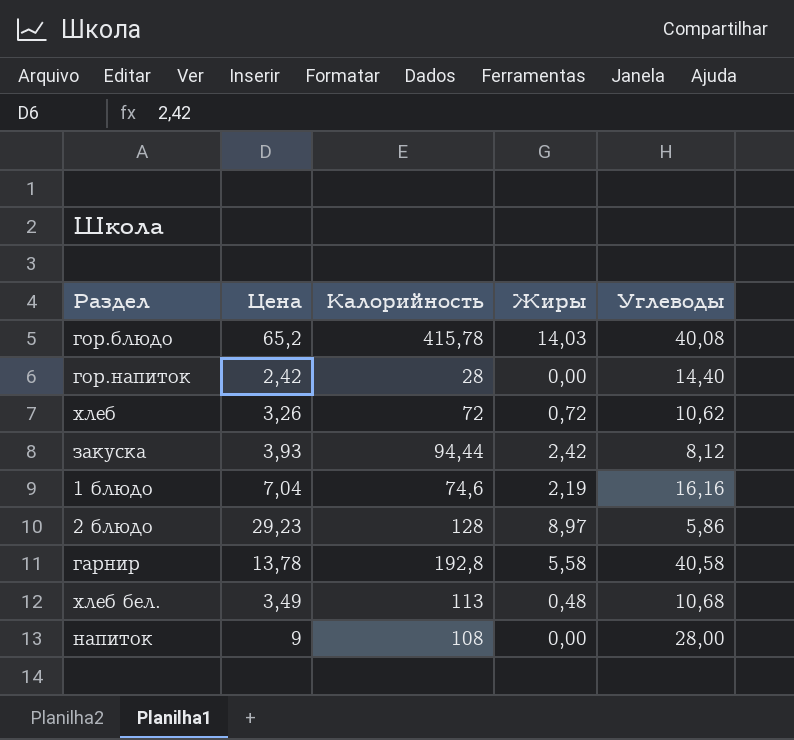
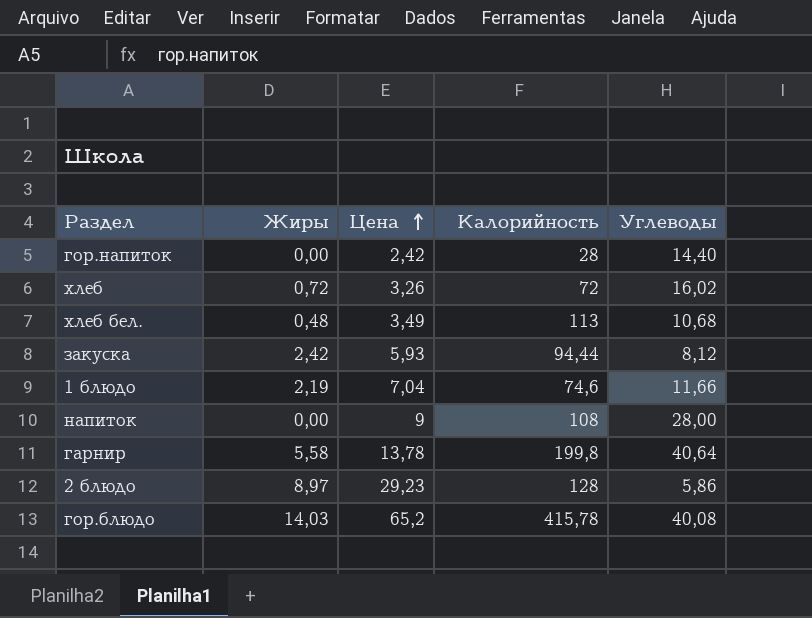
row order: none -> Цена ascending
column Жиры | position: 4 -> 2
хлеб | Углеводы: 10,62 -> 16,02
закуска | Цена: 3,93 -> 5,93
1 блюдо | Углеводы: 16,16 -> 11,66
гарнир | Калорийность: 192,8 -> 199,8
гарнир | Углеводы: 40,58 -> 40,64

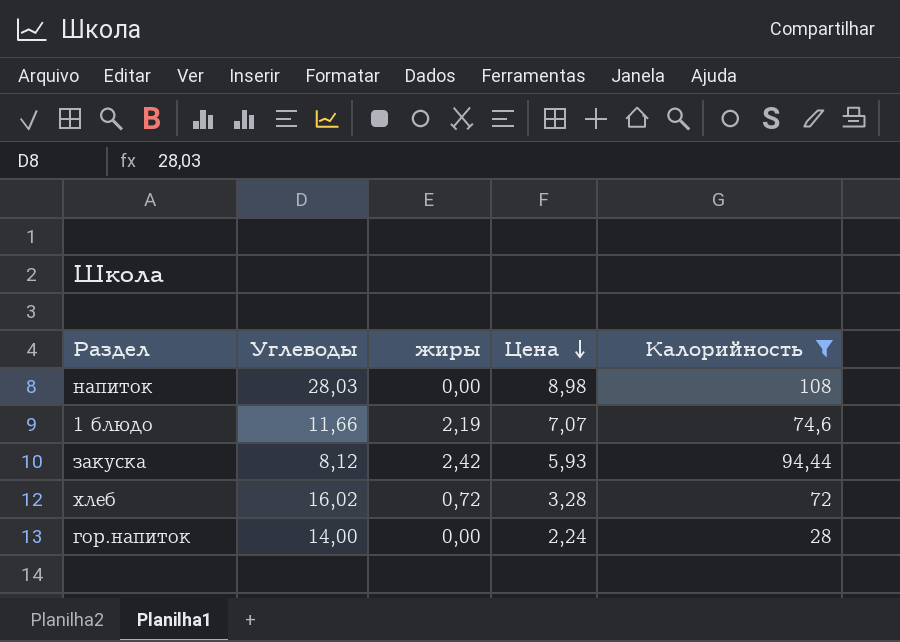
filter: none -> Калорийность <= 108
row order: Цена ascending -> Цена descending
column Углеводы | position: 5 -> 2
column name: Жиры -> жиры
напиток | Углеводы: 28,00 -> 28,03
напиток | Цена: 9 -> 8,98
1 блюдо | Цена: 7,04 -> 7,07
хлеб | Цена: 3,26 -> 3,28
гор.напиток | Углеводы: 14,40 -> 14,00
гор.напиток | Цена: 2,42 -> 2,24

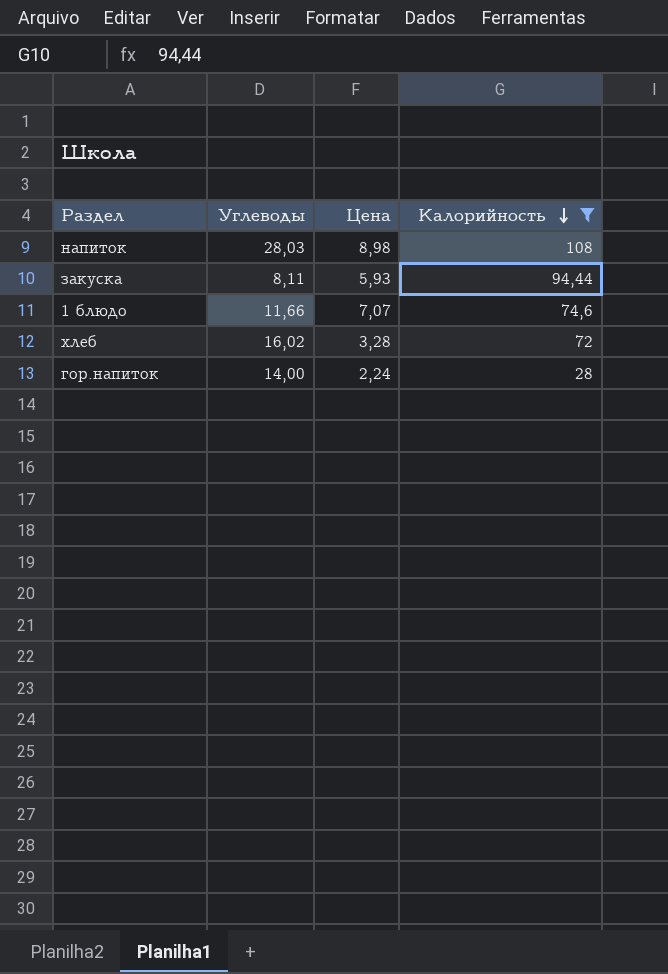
row order: Цена descending -> Калорийность descending
column жиры | position: 3 -> none
закуска | Углеводы: 8,12 -> 8,11

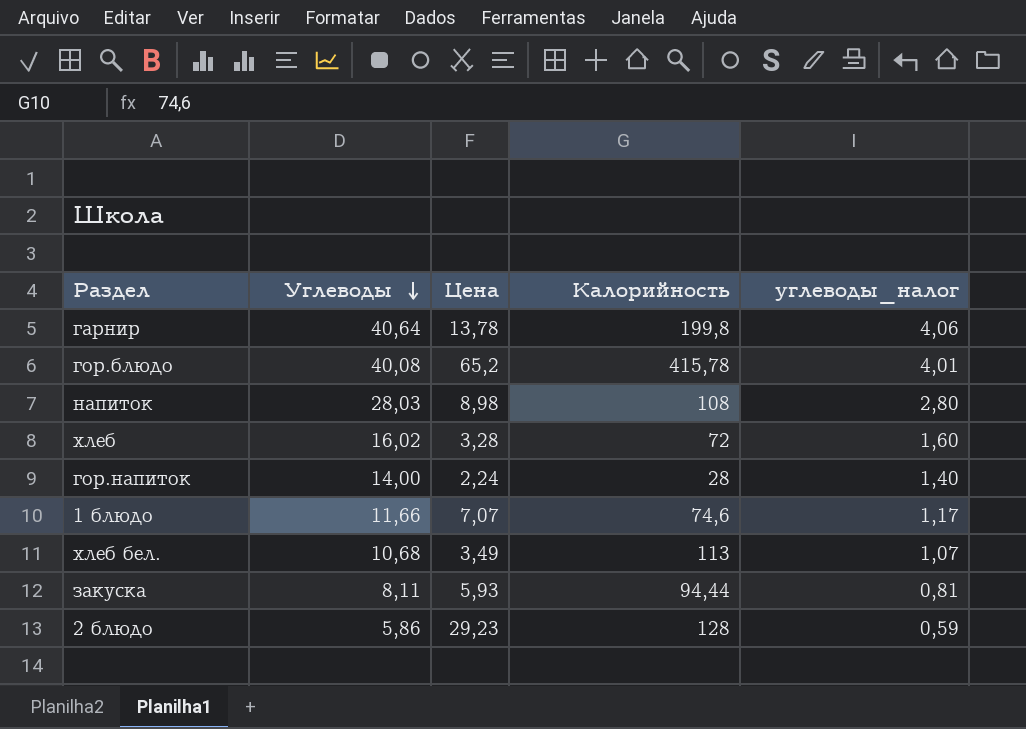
filter: Калорийность <= 108 -> none
row order: Калорийность descending -> Углеводы descending
column углеводы_налог | formula: none -> [Углеводы] * 0,1

